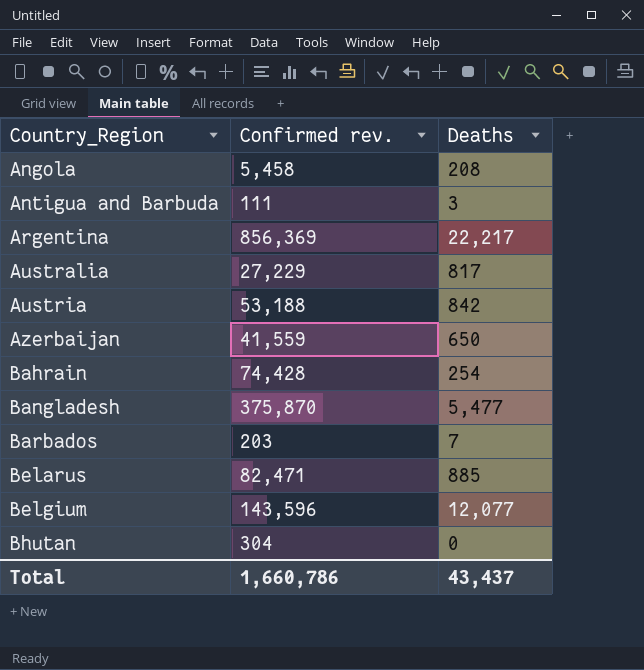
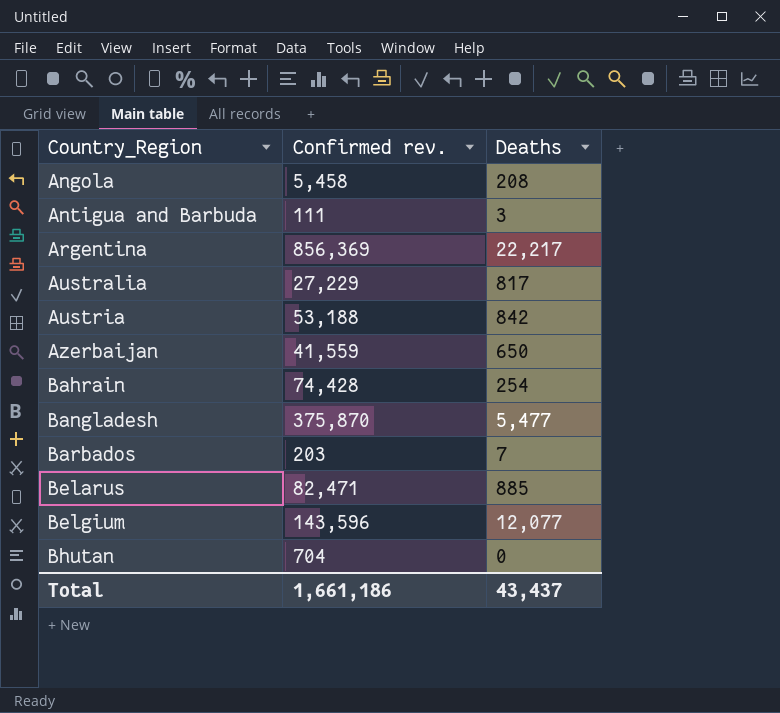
Bhutan | Confirmed rev.: 304 -> 704
Total | Confirmed rev.: 1,660,786 -> 1,661,186

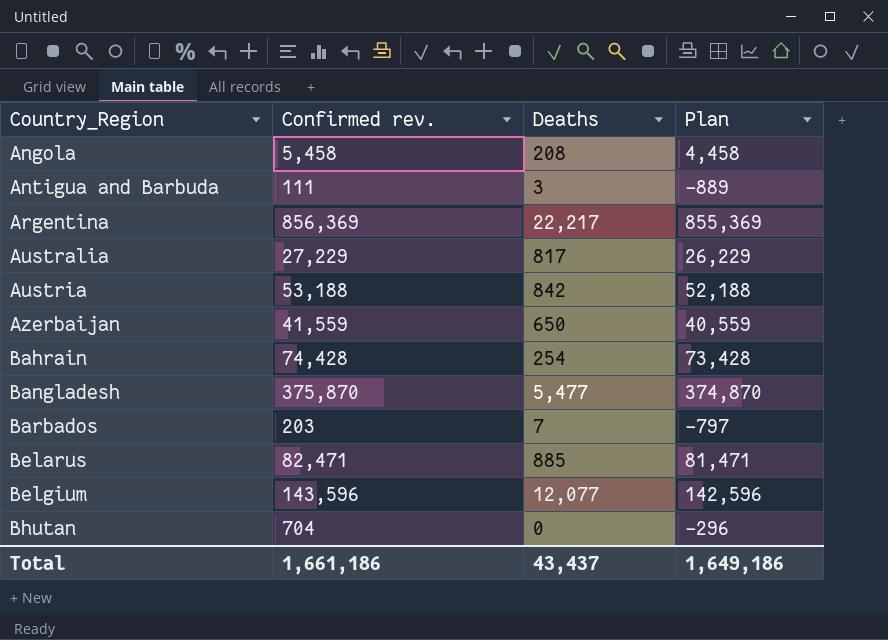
column Plan | formula: none -> [Confirmed rev.] - 1000

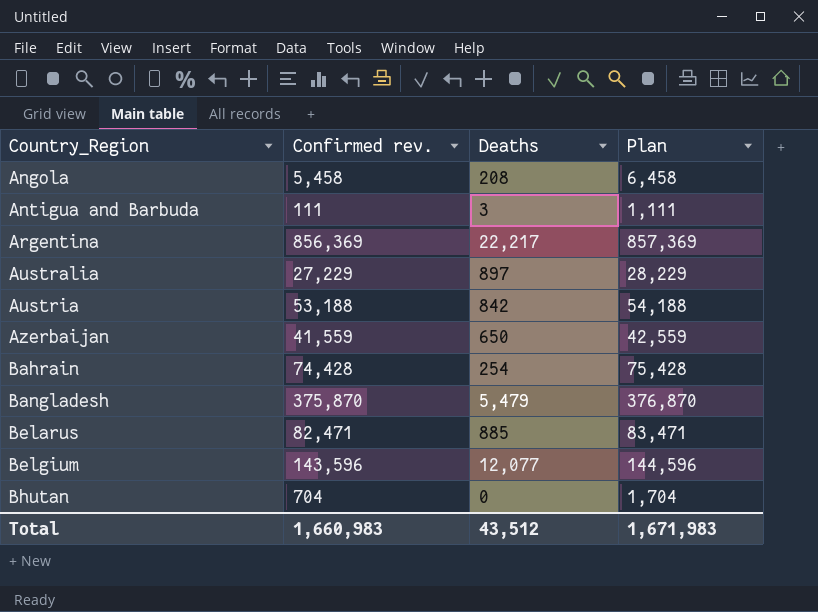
column Plan | formula: [Confirmed rev.] - 1000 -> [Confirmed rev.] + 1000
row Barbados: 203 | 7 | -797 -> none
Australia | Deaths: 817 -> 897
Bangladesh | Deaths: 5,477 -> 5,479
Total | Confirmed rev.: 1,661,186 -> 1,660,983
Total | Deaths: 43,437 -> 43,512
Total | Plan: 1,649,186 -> 1,671,983

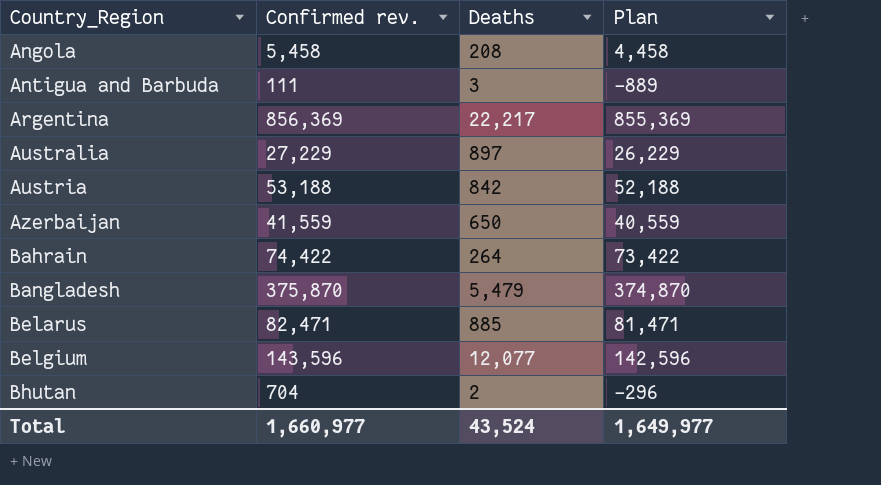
column Plan | formula: [Confirmed rev.] + 1000 -> [Confirmed rev.] - 1000
Bahrain | Confirmed rev.: 74,428 -> 74,422
Bahrain | Deaths: 254 -> 264
Bhutan | Deaths: 0 -> 2
Total | Confirmed rev.: 1,660,983 -> 1,660,977
Total | Deaths: 43,512 -> 43,524
Total | Plan: 1,671,983 -> 1,649,977

